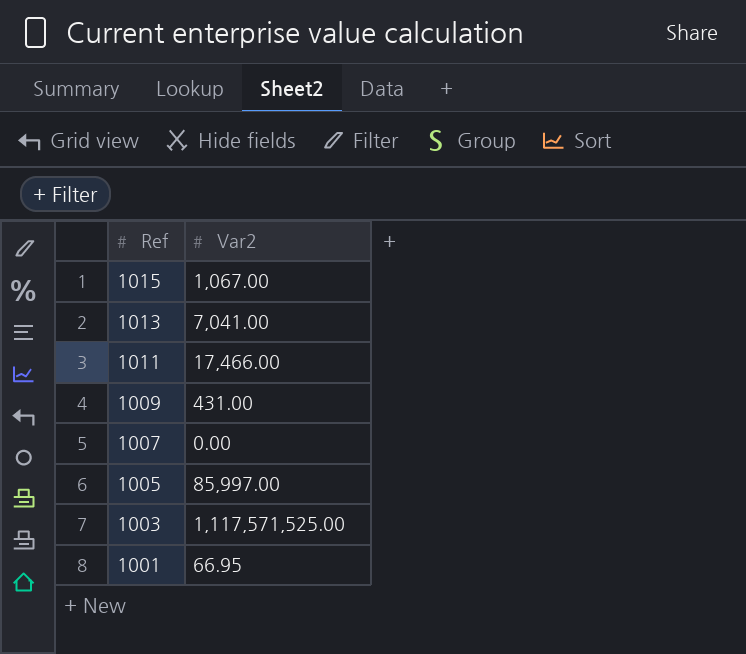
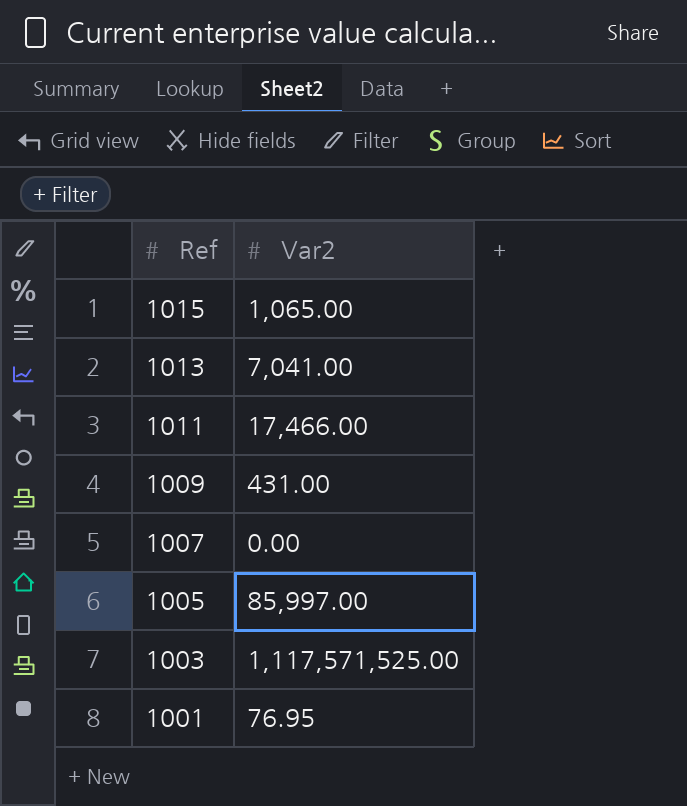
1015 | Var2: 1,067.00 -> 1,065.00
1001 | Var2: 66.95 -> 76.95

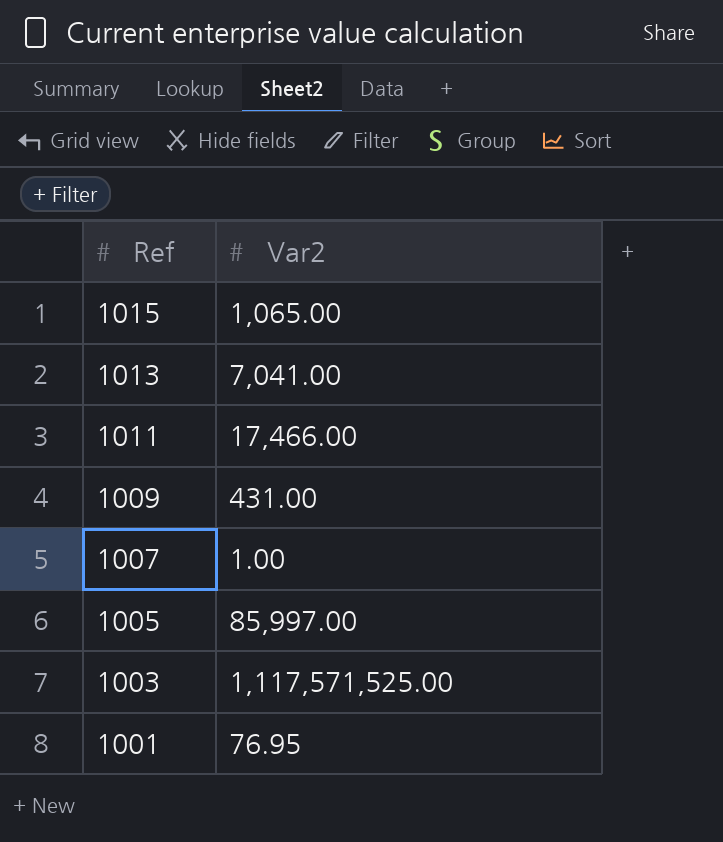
1007 | Var2: 0.00 -> 1.00

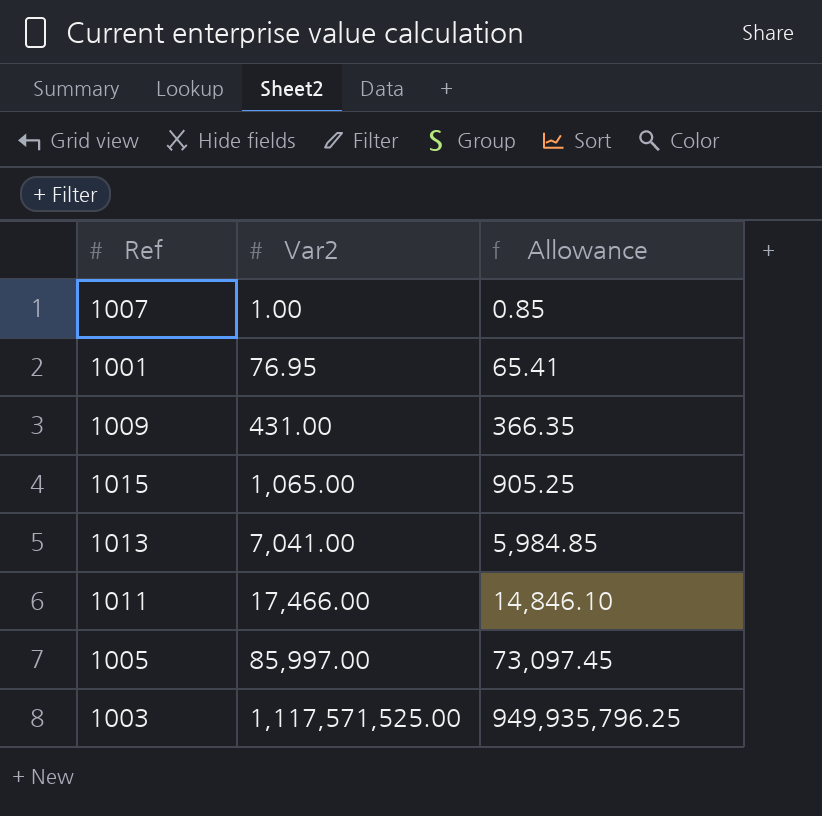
row order: Ref descending -> Var2 ascending
column Allowance | formula: none -> [Var2] * 0.85

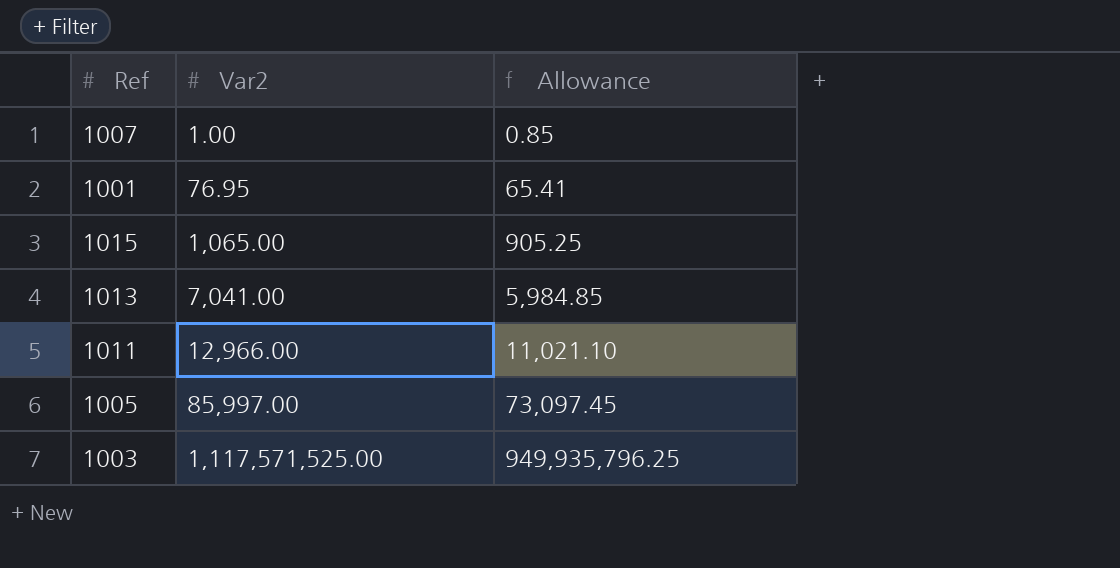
row 1009: 431.00 | 366.35 -> none
1011 | Var2: 17,466.00 -> 12,966.00
1011 | Allowance: 14,846.10 -> 11,021.10

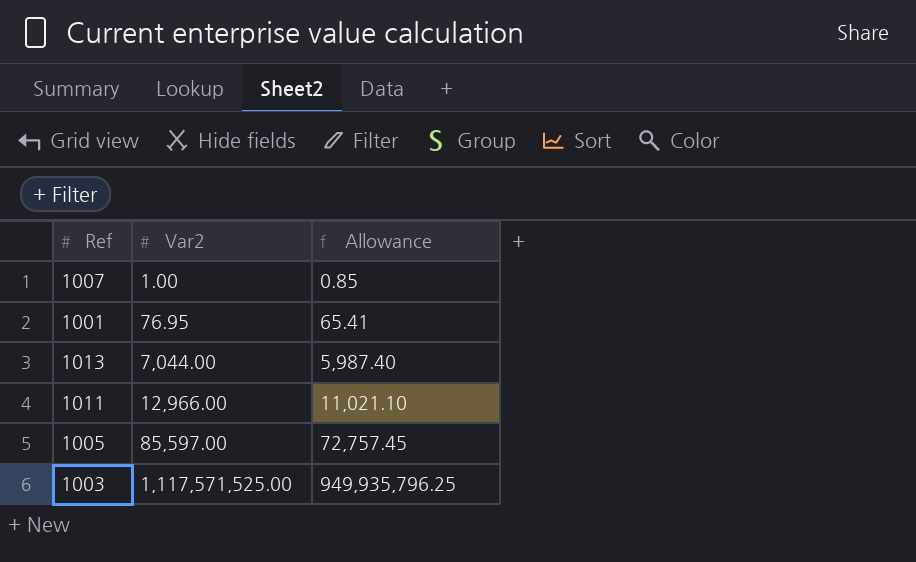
row 1015: 1,065.00 | 905.25 -> none
1013 | Var2: 7,041.00 -> 7,044.00
1013 | Allowance: 5,984.85 -> 5,987.40
1005 | Var2: 85,997.00 -> 85,597.00
1005 | Allowance: 73,097.45 -> 72,757.45

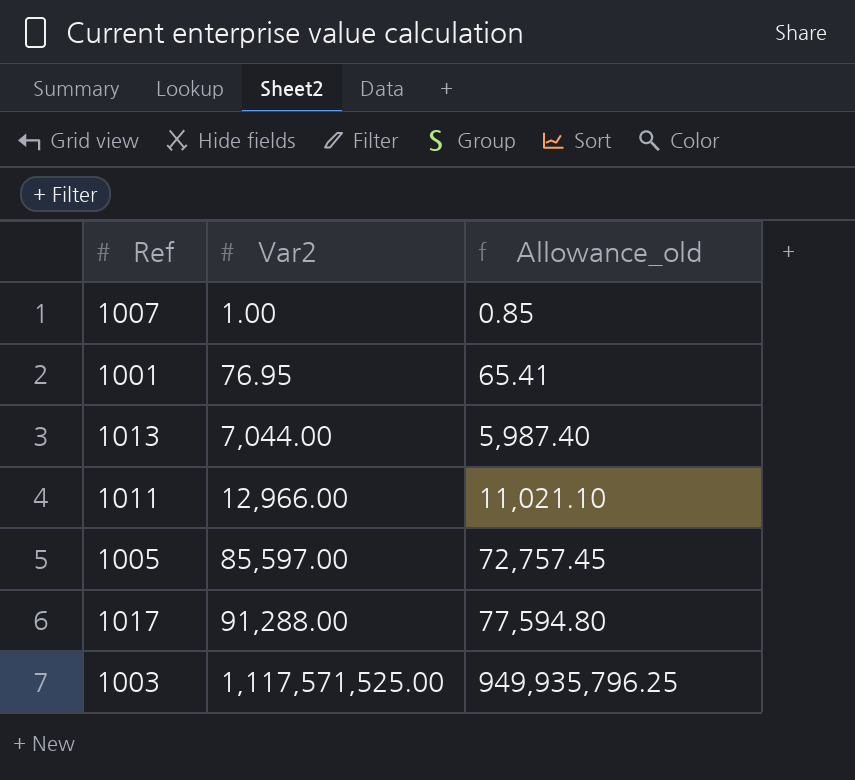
column name: Allowance -> Allowance_old
row 1017: none -> 91,288.00 | 77,594.80

